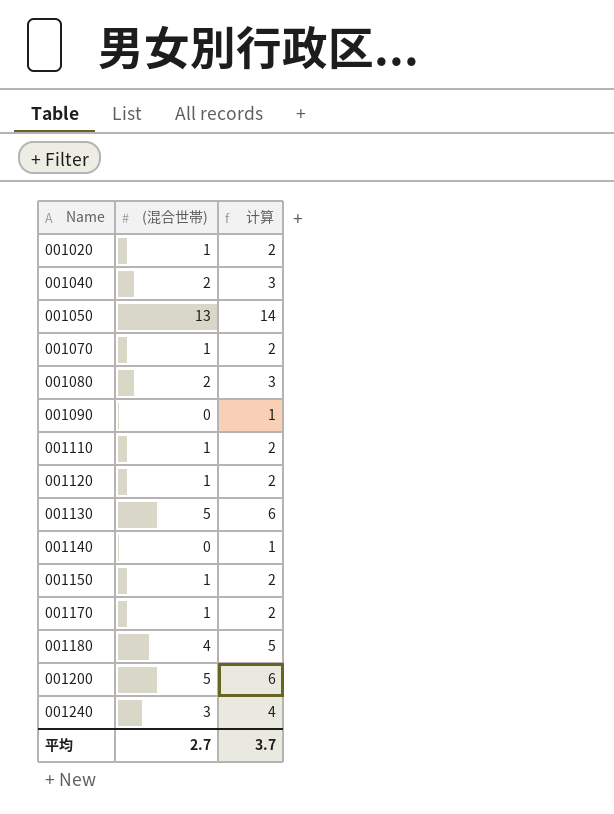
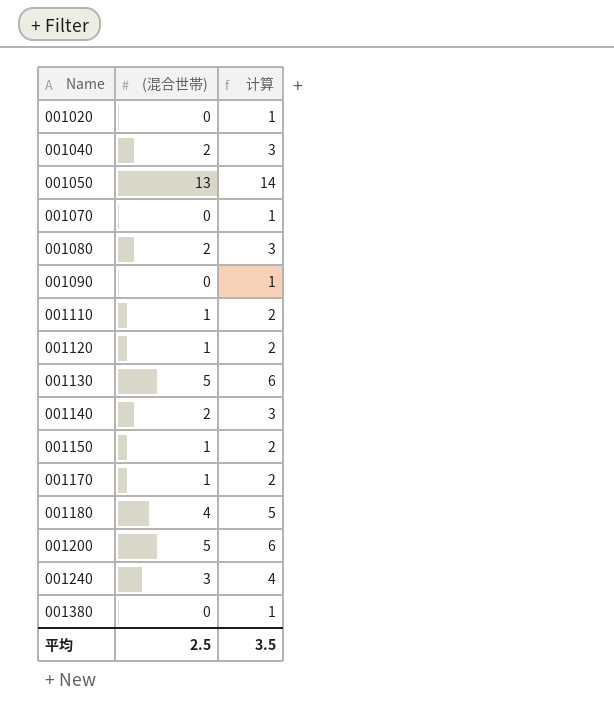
001020 | (混合世帯): 1 -> 0
001020 | 计算: 2 -> 1
001070 | (混合世帯): 1 -> 0
001070 | 计算: 2 -> 1
001140 | (混合世帯): 0 -> 2
001140 | 计算: 1 -> 3
row 001380: none -> 0 | 1
平均 | (混合世帯): 2.7 -> 2.5
平均 | 计算: 3.7 -> 3.5

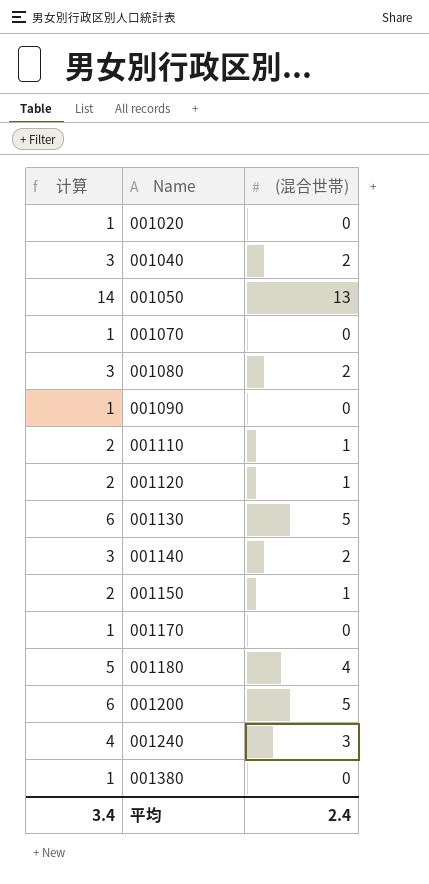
column 计算 | position: 3 -> 1
001170 | 计算: 2 -> 1
001170 | (混合世帯): 1 -> 0
平均 | 计算: 3.5 -> 3.4
平均 | (混合世帯): 2.5 -> 2.4

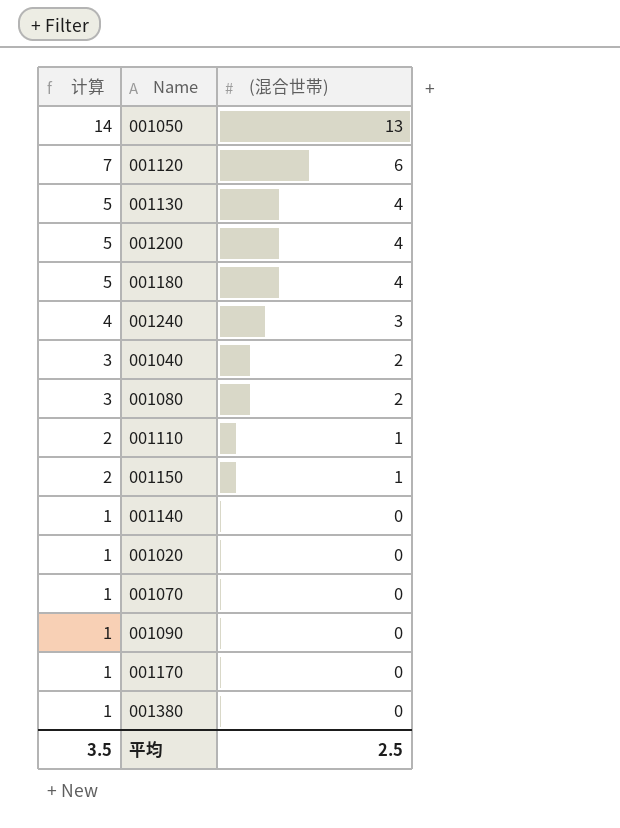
row order: Name ascending -> 计算 descending
001120 | 计算: 2 -> 7
001120 | (混合世帯): 1 -> 6
001130 | 计算: 6 -> 5
001130 | (混合世帯): 5 -> 4
001200 | 计算: 6 -> 5
001200 | (混合世帯): 5 -> 4
001140 | 计算: 3 -> 1
001140 | (混合世帯): 2 -> 0
平均 | 计算: 3.4 -> 3.5
平均 | (混合世帯): 2.4 -> 2.5

